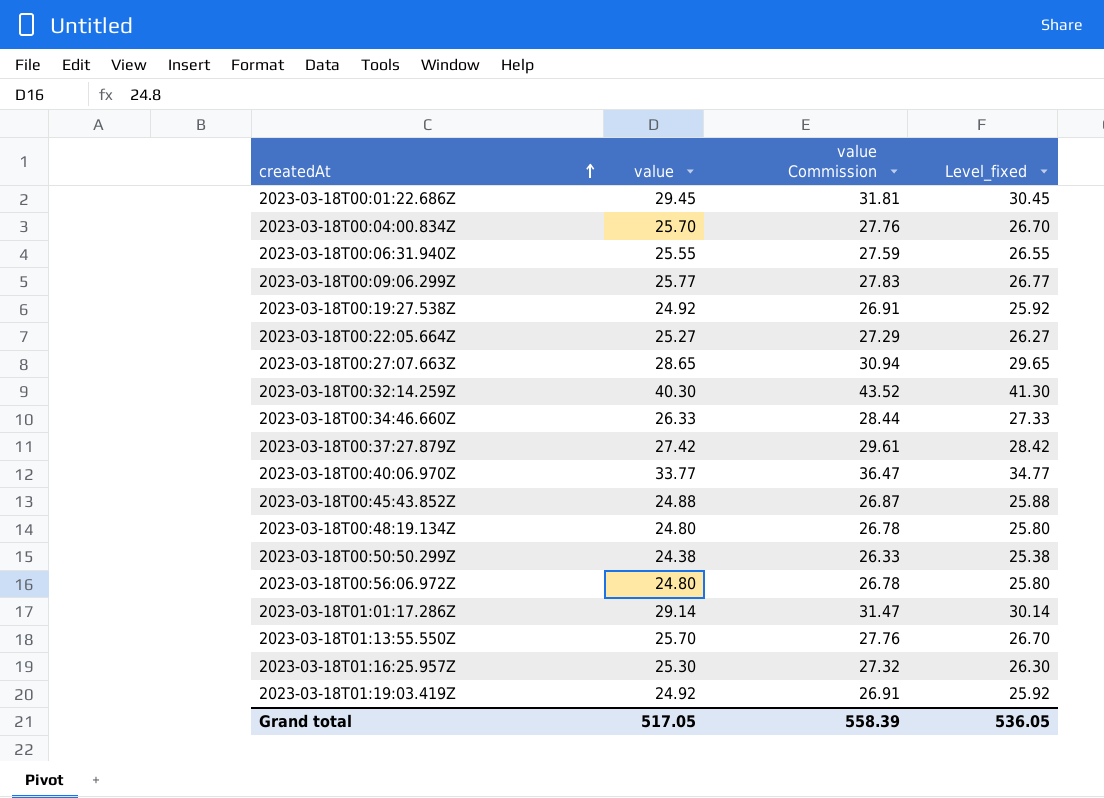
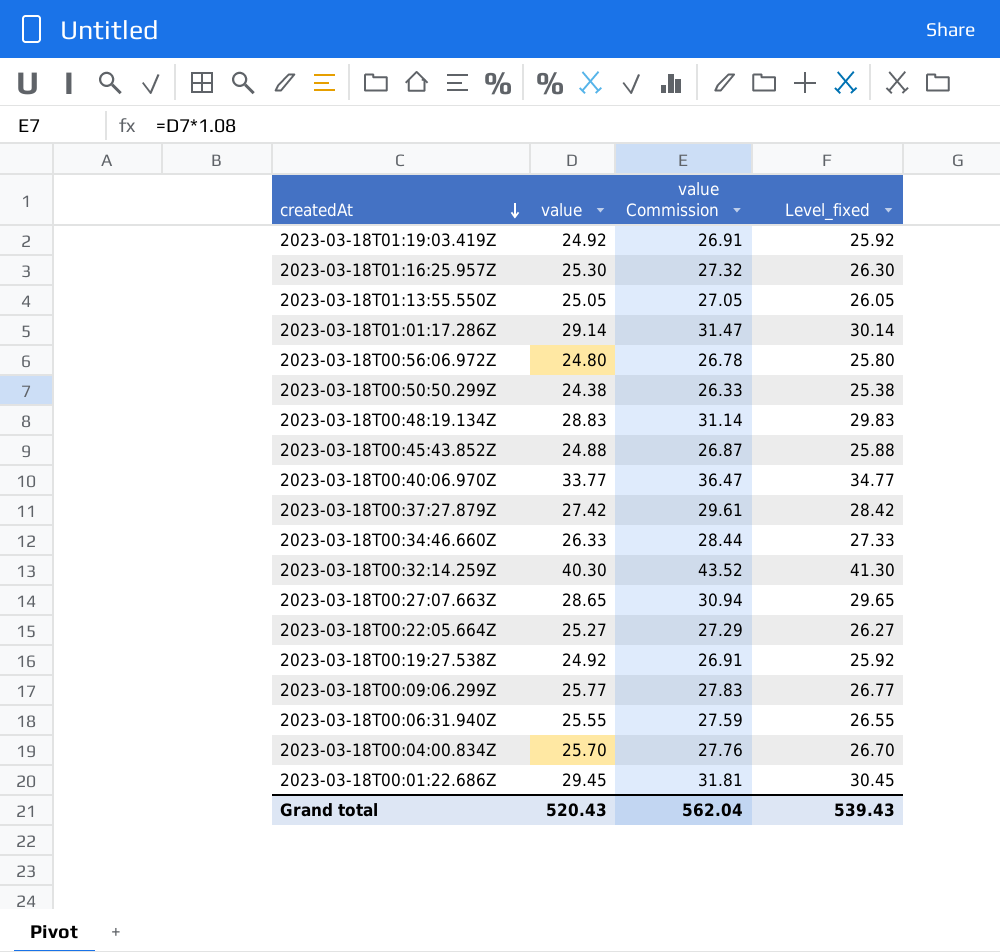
row order: createdAt ascending -> createdAt descending
2023-03-18T01:13:55.550Z | value: 25.70 -> 25.05
2023-03-18T01:13:55.550Z | value Commission: 27.76 -> 27.05
2023-03-18T01:13:55.550Z | Level_fixed: 26.70 -> 26.05
2023-03-18T00:48:19.134Z | value: 24.80 -> 28.83
2023-03-18T00:48:19.134Z | value Commission: 26.78 -> 31.14
2023-03-18T00:48:19.134Z | Level_fixed: 25.80 -> 29.83
Grand total | value: 517.05 -> 520.43
Grand total | value Commission: 558.39 -> 562.04
Grand total | Level_fixed: 536.05 -> 539.43

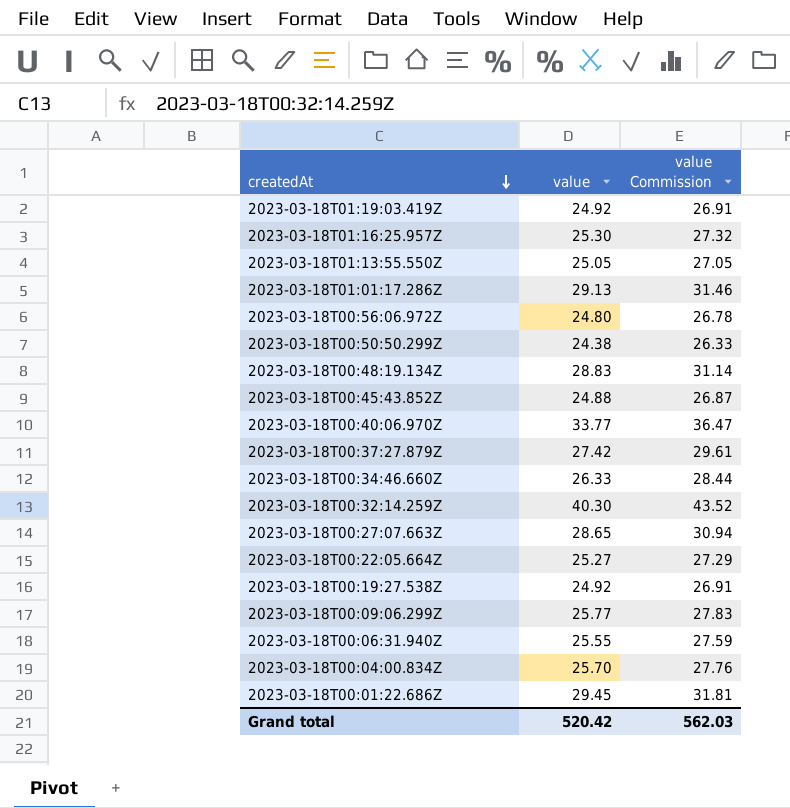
column Level_fixed | formula: [value] + 1 -> none
2023-03-18T01:01:17.286Z | value: 29.14 -> 29.13
2023-03-18T01:01:17.286Z | value Commission: 31.47 -> 31.46
Grand total | value: 520.43 -> 520.42
Grand total | value Commission: 562.04 -> 562.03

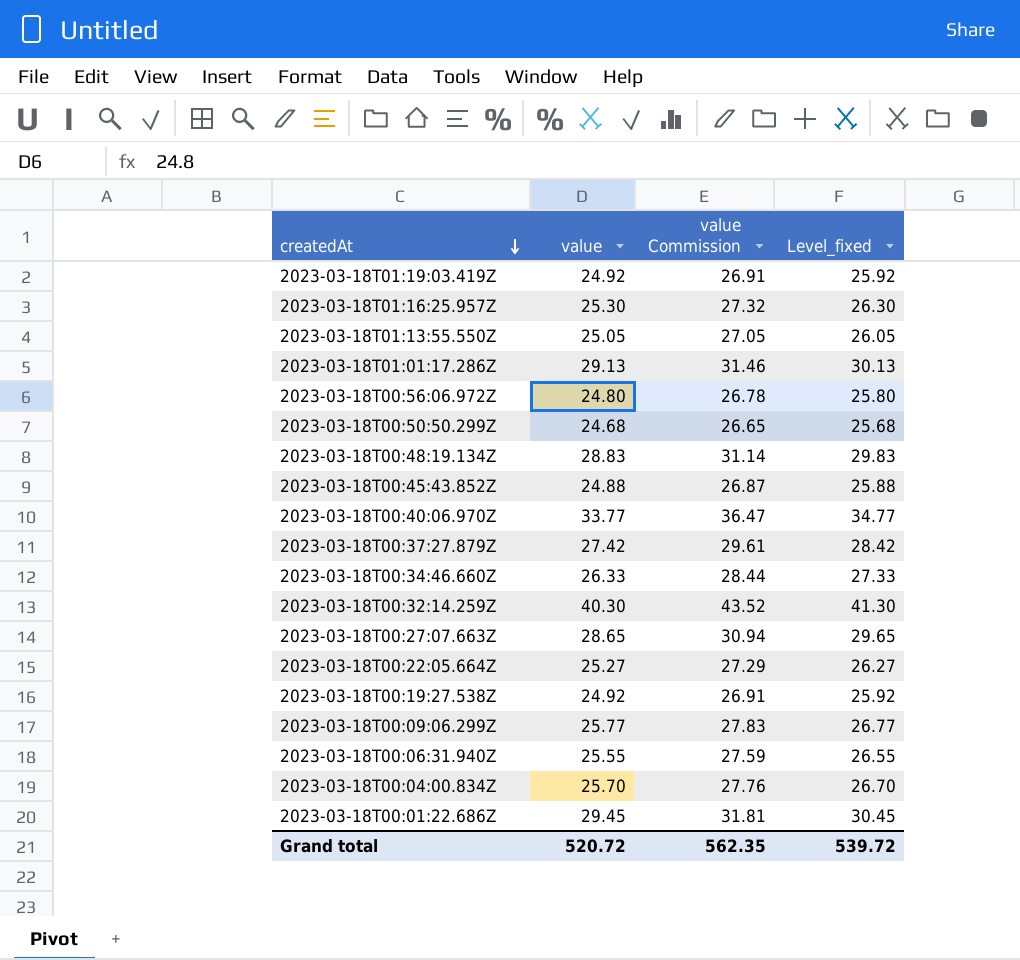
column Level_fixed | formula: none -> [value] + 1
2023-03-18T00:50:50.299Z | value: 24.38 -> 24.68
2023-03-18T00:50:50.299Z | value Commission: 26.33 -> 26.65
Grand total | value: 520.42 -> 520.72
Grand total | value Commission: 562.03 -> 562.35

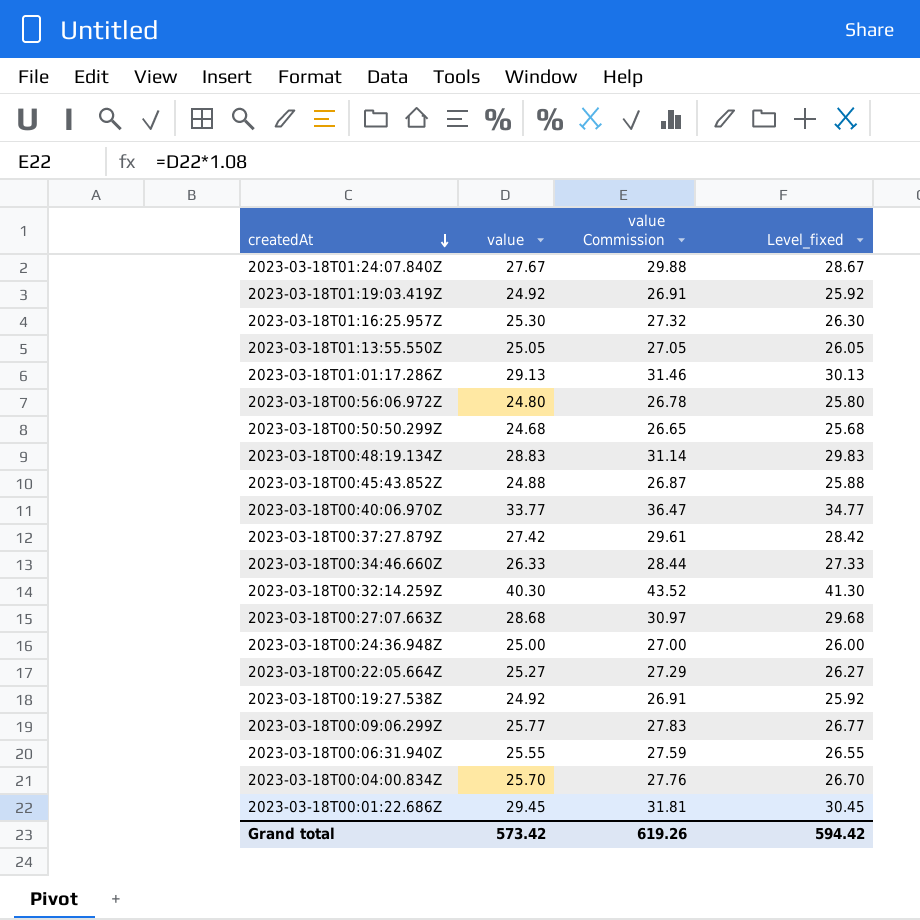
row 2023-03-18T01:24:07.840Z: none -> 27.67 | 29.88 | 28.67
2023-03-18T00:27:07.663Z | value: 28.65 -> 28.68
2023-03-18T00:27:07.663Z | value Commission: 30.94 -> 30.97
2023-03-18T00:27:07.663Z | Level_fixed: 29.65 -> 29.68
row 2023-03-18T00:24:36.948Z: none -> 25.00 | 27.00 | 26.00
Grand total | value: 520.72 -> 573.42
Grand total | value Commission: 562.35 -> 619.26
Grand total | Level_fixed: 539.72 -> 594.42

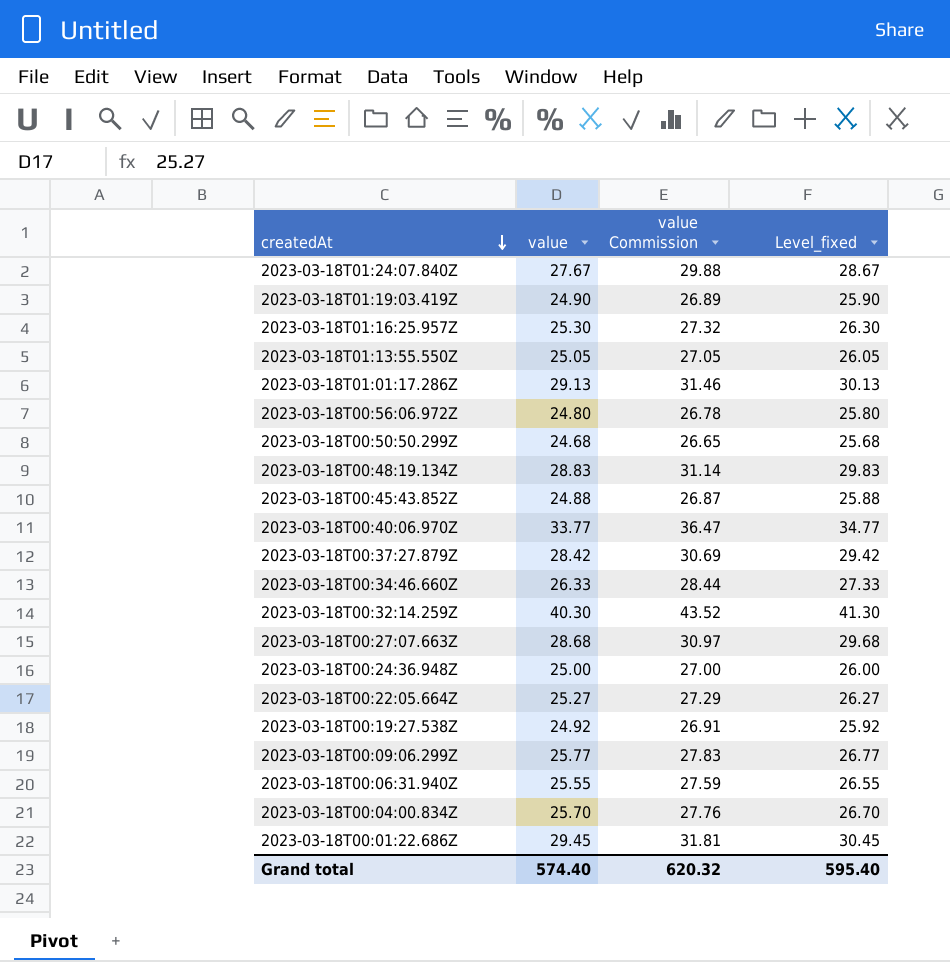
2023-03-18T01:19:03.419Z | value: 24.92 -> 24.90
2023-03-18T01:19:03.419Z | value Commission: 26.91 -> 26.89
2023-03-18T01:19:03.419Z | Level_fixed: 25.92 -> 25.90
2023-03-18T00:37:27.879Z | value: 27.42 -> 28.42
2023-03-18T00:37:27.879Z | value Commission: 29.61 -> 30.69
2023-03-18T00:37:27.879Z | Level_fixed: 28.42 -> 29.42
Grand total | value: 573.42 -> 574.40
Grand total | value Commission: 619.26 -> 620.32
Grand total | Level_fixed: 594.42 -> 595.40

